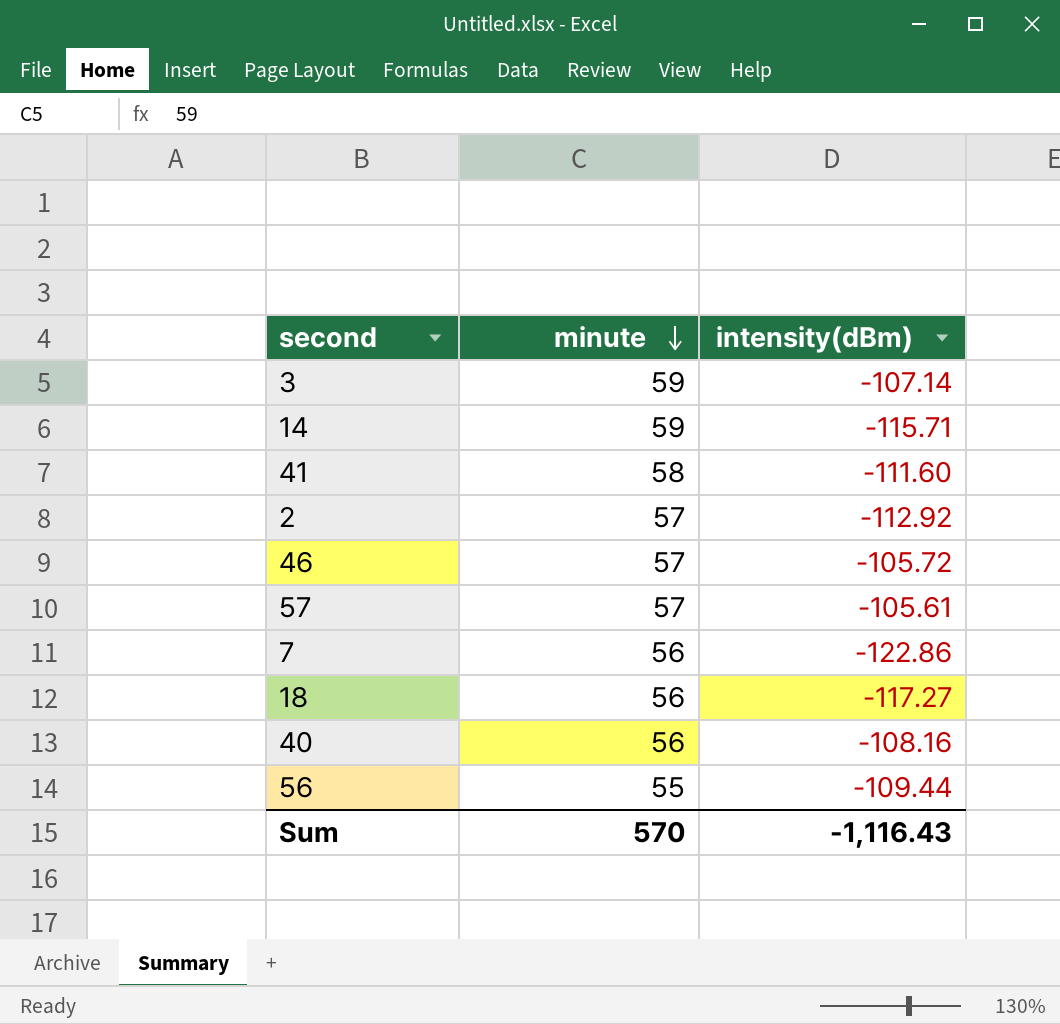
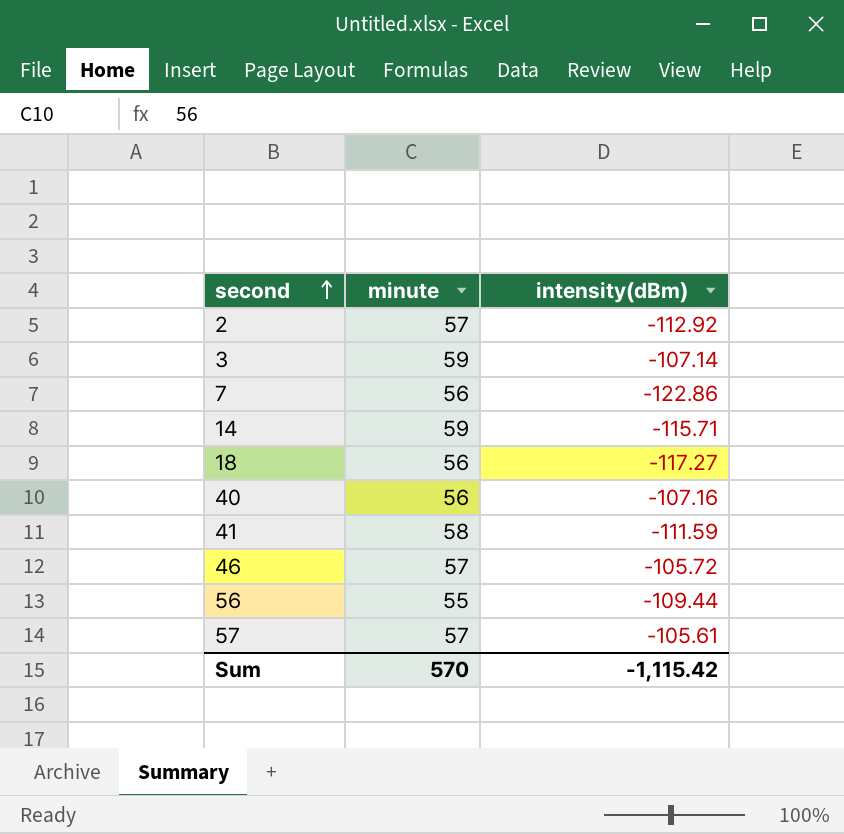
row order: minute descending -> second ascending
40 | intensity(dBm): -108.16 -> -107.16
41 | intensity(dBm): -111.60 -> -111.59
Sum | intensity(dBm): -1,116.43 -> -1,115.42

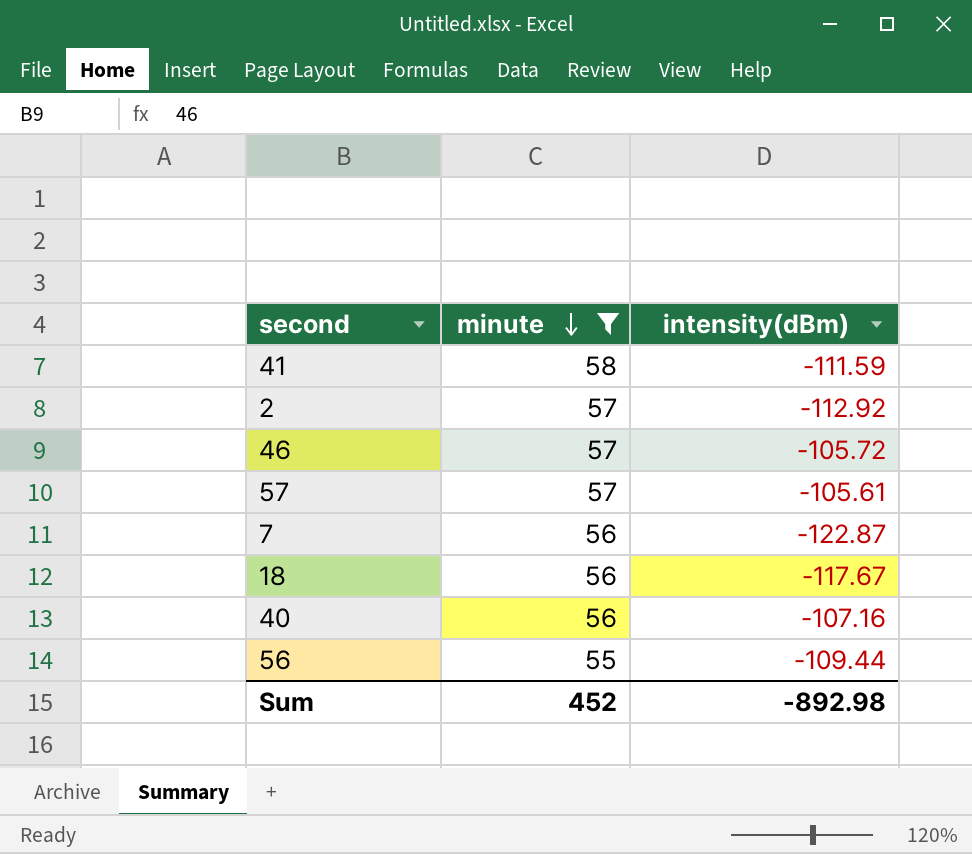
filter: none -> minute != 59
row order: second ascending -> minute descending
7 | intensity(dBm): -122.86 -> -122.87
18 | intensity(dBm): -117.27 -> -117.67
Sum | minute: 570 -> 452
Sum | intensity(dBm): -1,115.42 -> -892.98

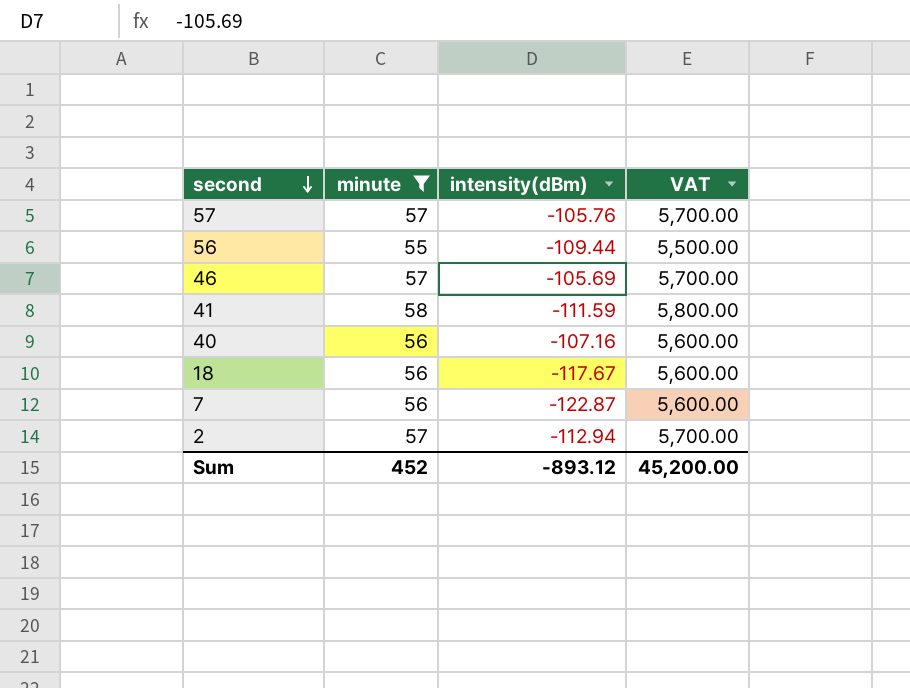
row order: minute descending -> second descending
column VAT | formula: none -> [minute] * 100
57 | intensity(dBm): -105.61 -> -105.76
46 | intensity(dBm): -105.72 -> -105.69
2 | intensity(dBm): -112.92 -> -112.94
Sum | intensity(dBm): -892.98 -> -893.12

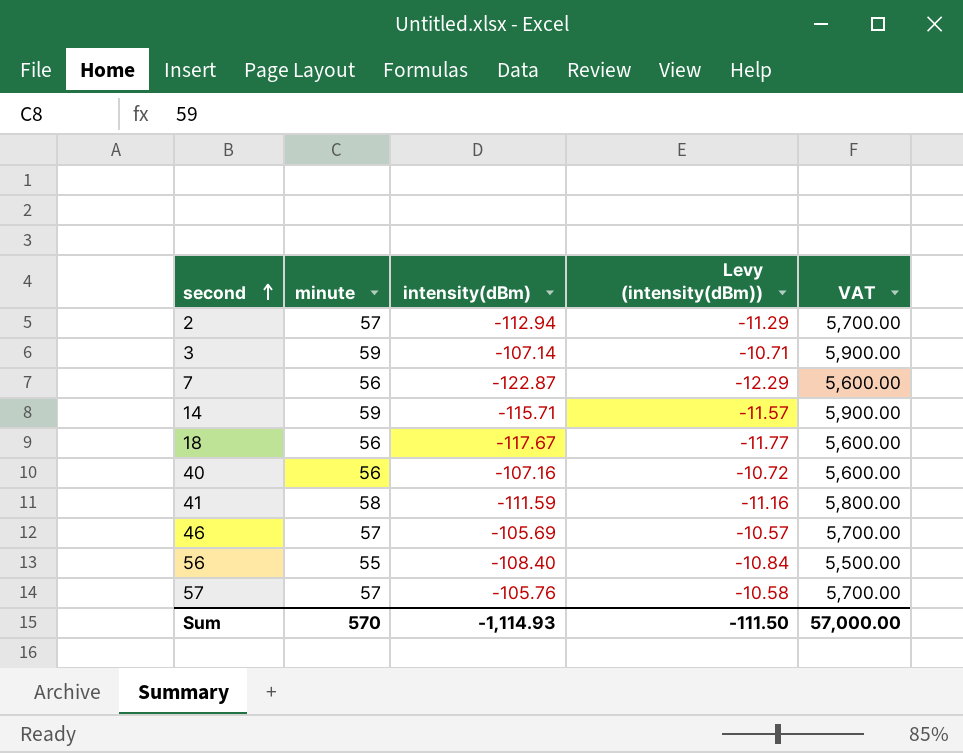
filter: minute != 59 -> none
row order: second descending -> second ascending
column Levy (intensity(dBm)) | formula: none -> [intensity(dBm)] * 0.1
56 | intensity(dBm): -109.44 -> -108.40
Sum | minute: 452 -> 570
Sum | intensity(dBm): -893.12 -> -1,114.93
Sum | VAT: 45,200.00 -> 57,000.00

